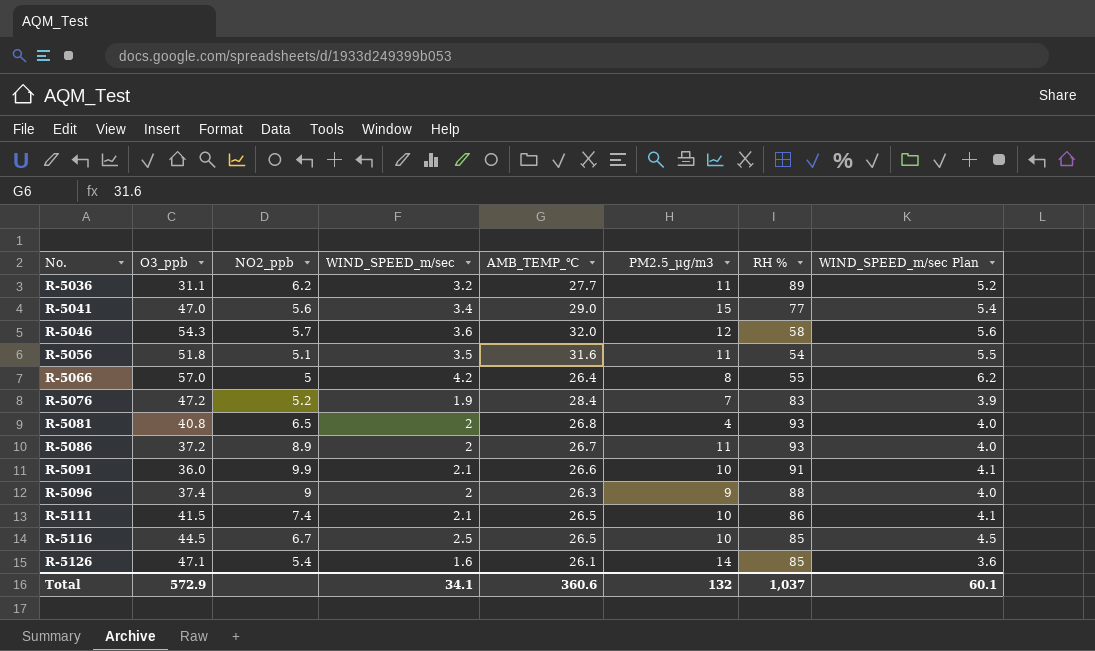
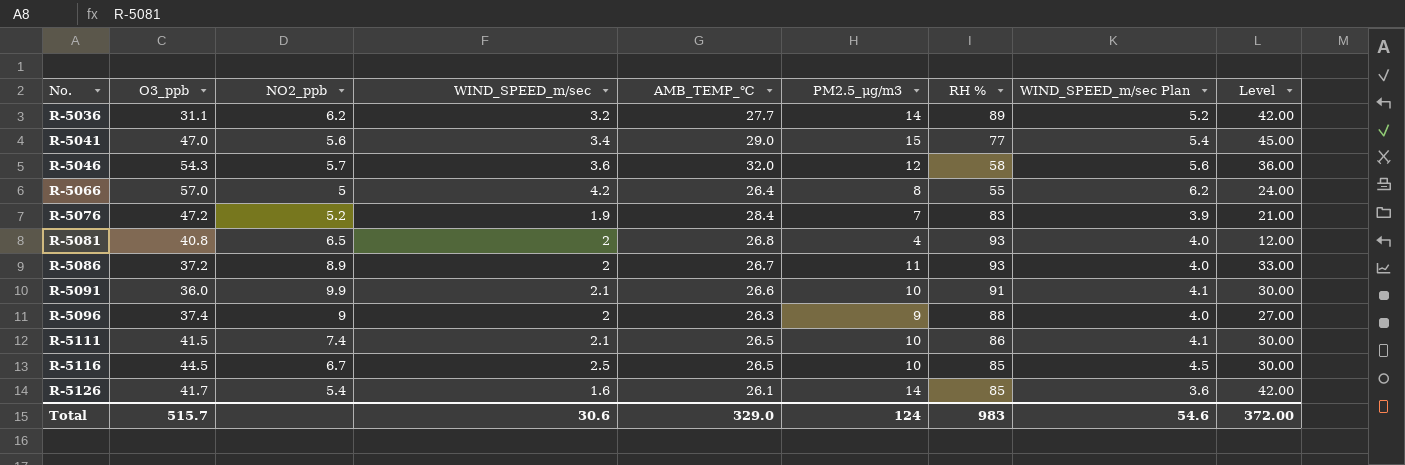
column Level | formula: none -> [PM2.5_μg/m3] * 3
row R-5056: 51.8 | 5.1 | 3.5 | 31.6 | 11 | 54 | 5.5 -> none
R-5036 | PM2.5_μg/m3: 11 -> 14
R-5126 | O3_ppb: 47.1 -> 41.7
Total | O3_ppb: 572.9 -> 515.7
Total | WIND_SPEED_m/sec: 34.1 -> 30.6
Total | AMB_TEMP_℃: 360.6 -> 329.0
Total | PM2.5_μg/m3: 132 -> 124
Total | RH %: 1,037 -> 983
Total | WIND_SPEED_m/sec Plan: 60.1 -> 54.6

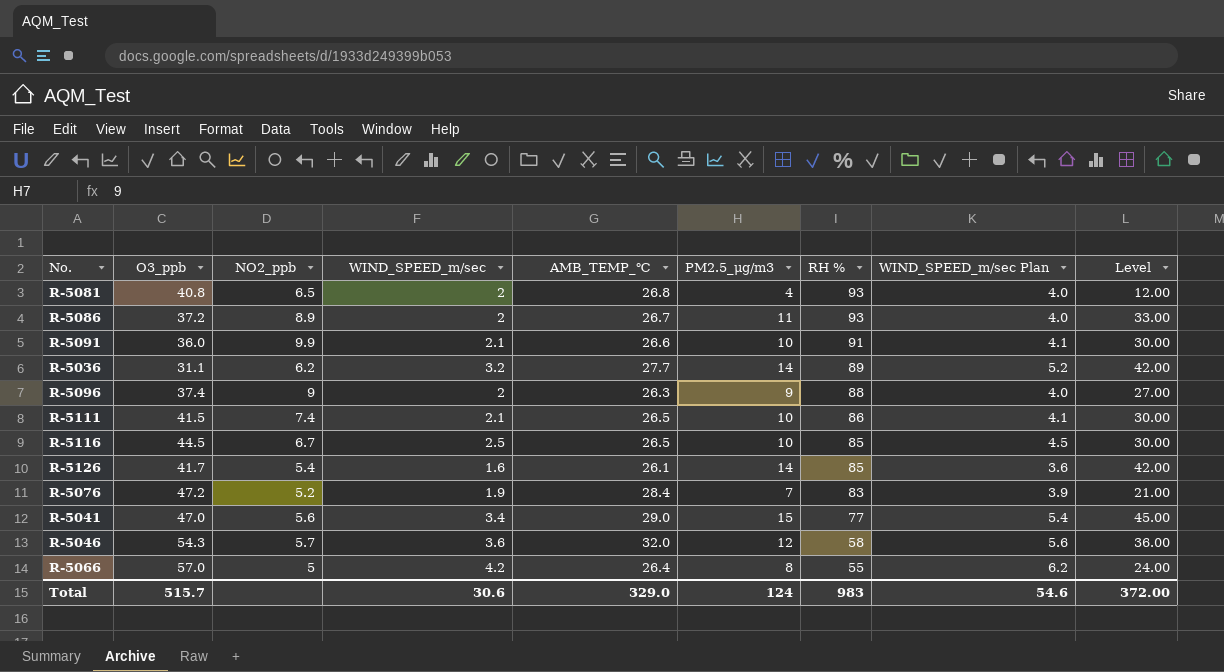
row order: No. ascending -> RH % descending

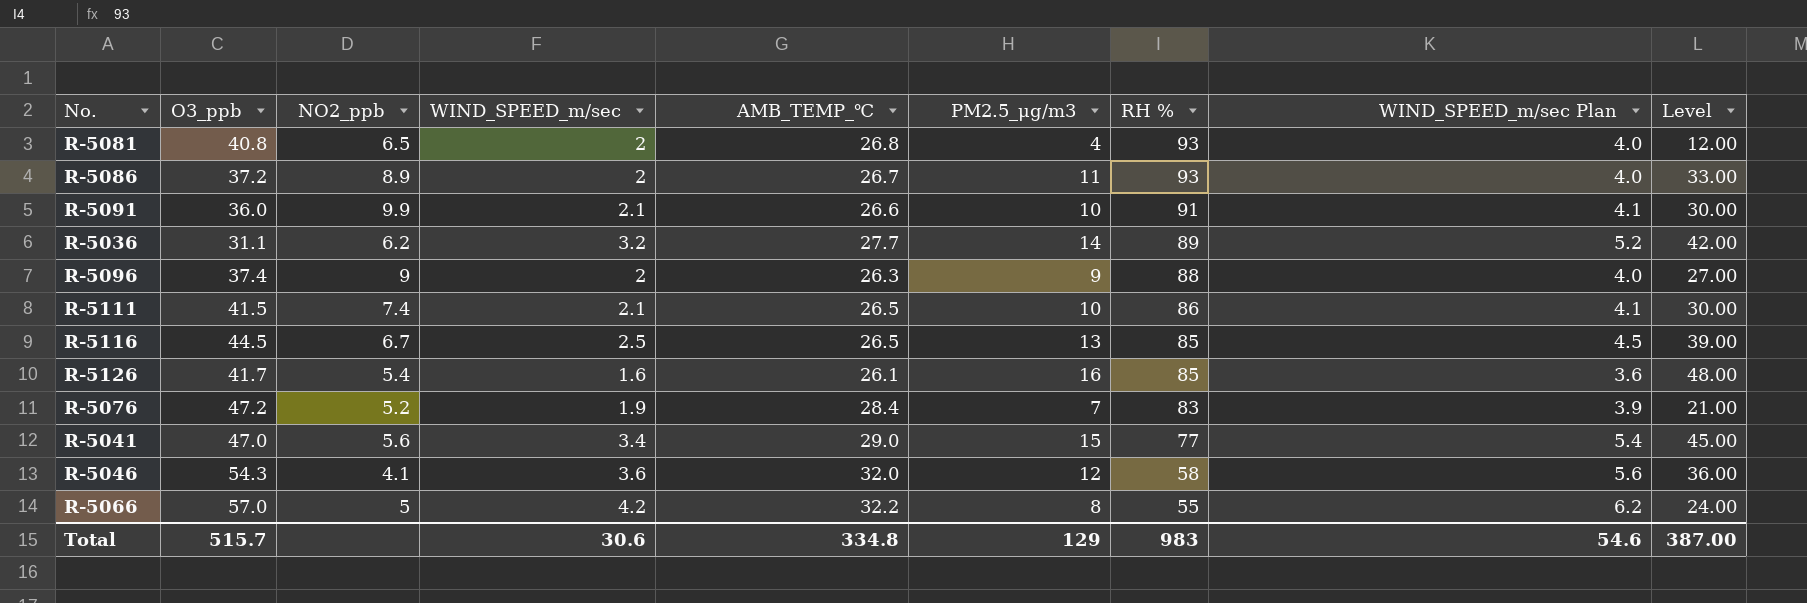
R-5116 | PM2.5_μg/m3: 10 -> 13
R-5116 | Level: 30.00 -> 39.00
R-5126 | PM2.5_μg/m3: 14 -> 16
R-5126 | Level: 42.00 -> 48.00
R-5046 | NO2_ppb: 5.7 -> 4.1
R-5066 | AMB_TEMP_℃: 26.4 -> 32.2
Total | AMB_TEMP_℃: 329.0 -> 334.8
Total | PM2.5_μg/m3: 124 -> 129
Total | Level: 372.00 -> 387.00

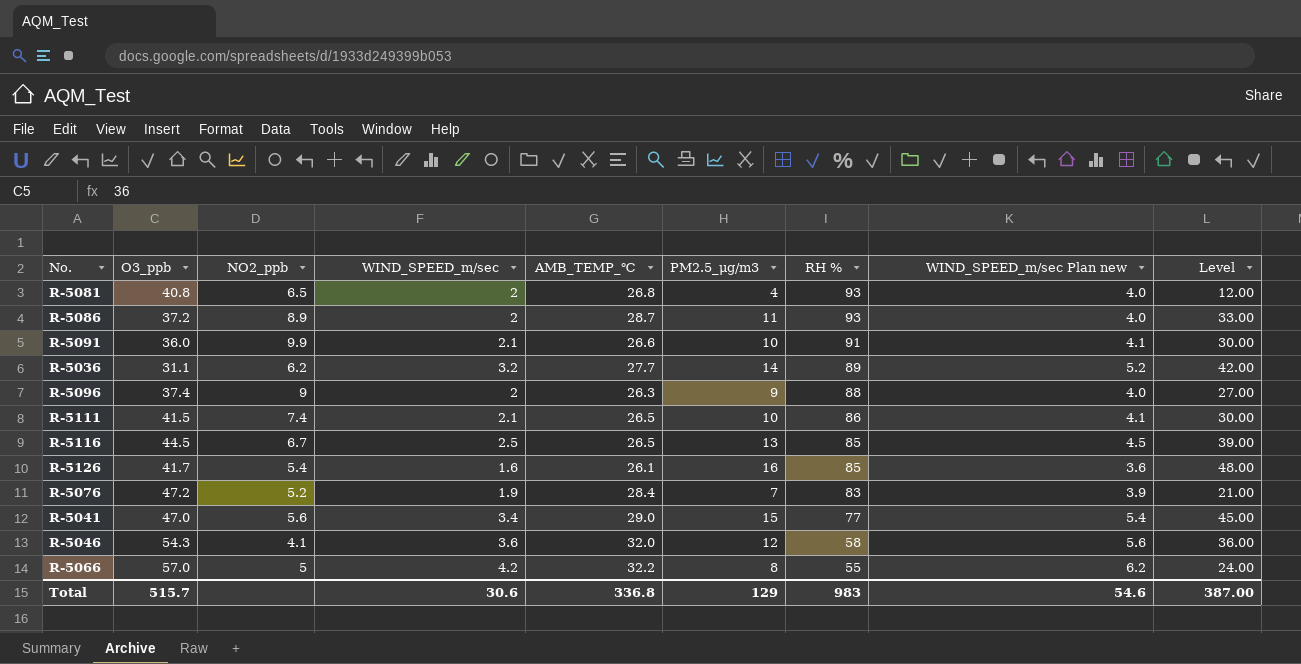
column name: WIND_SPEED_m/sec Plan -> WIND_SPEED_m/sec Plan new
R-5086 | AMB_TEMP_℃: 26.7 -> 28.7
Total | AMB_TEMP_℃: 334.8 -> 336.8

